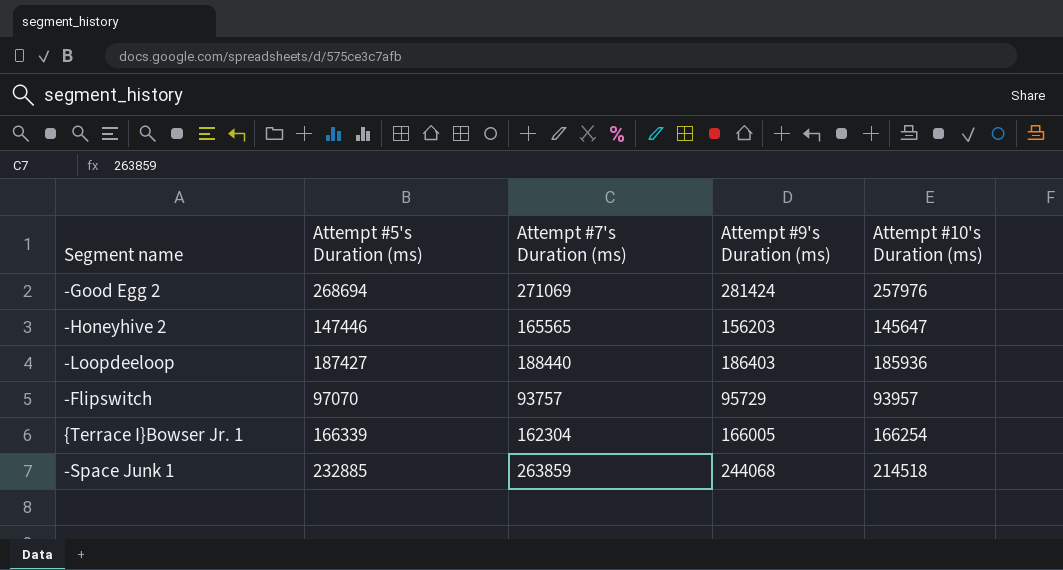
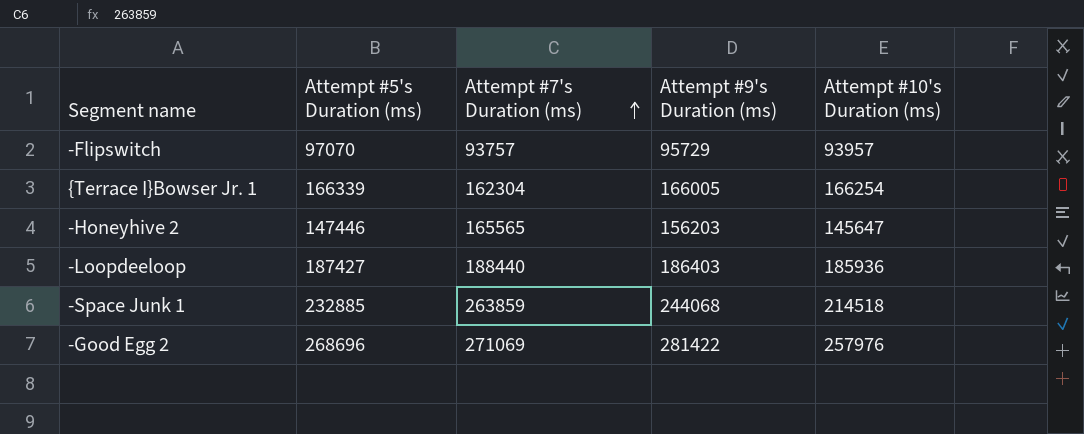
row order: none -> Attempt #7's Duration (ms) ascending
-Good Egg 2 | Attempt #5's Duration (ms): 268694 -> 268696
-Good Egg 2 | Attempt #9's Duration (ms): 281424 -> 281422

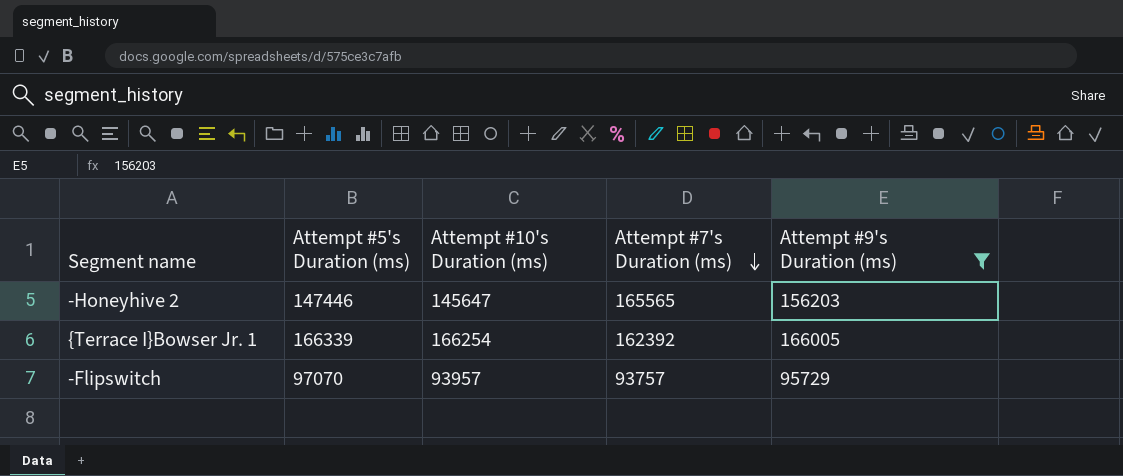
filter: none -> Attempt #9's Duration (ms) <= 166005
row order: Attempt #7's Duration (ms) ascending -> Attempt #7's Duration (ms) descending
column Attempt #10's Duration (ms) | position: 5 -> 3
{Terrace I}Bowser Jr. 1 | Attempt #7's Duration (ms): 162304 -> 162392

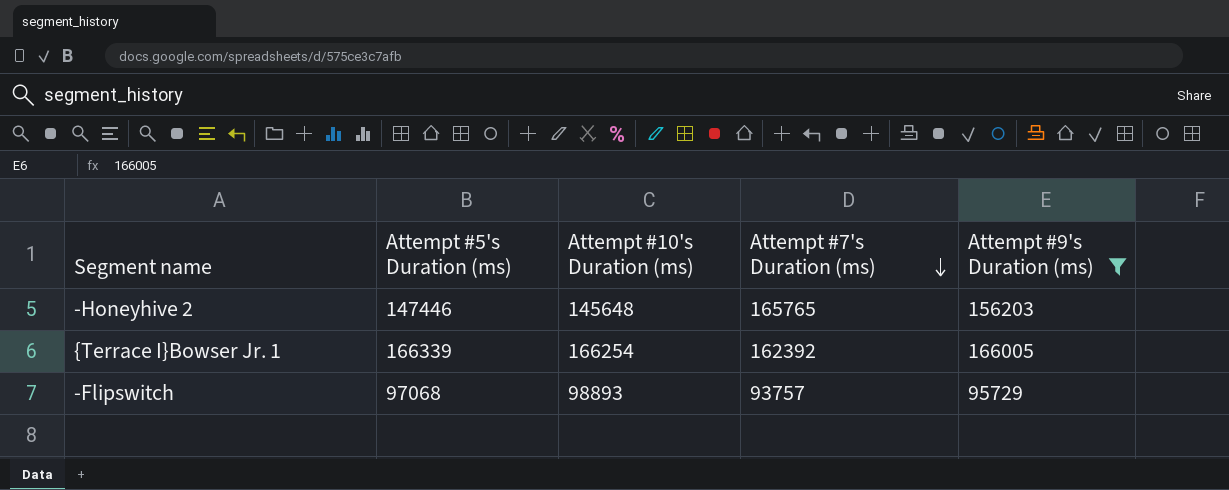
-Honeyhive 2 | Attempt #10's Duration (ms): 145647 -> 145648
-Honeyhive 2 | Attempt #7's Duration (ms): 165565 -> 165765
-Flipswitch | Attempt #5's Duration (ms): 97070 -> 97068
-Flipswitch | Attempt #10's Duration (ms): 93957 -> 98893

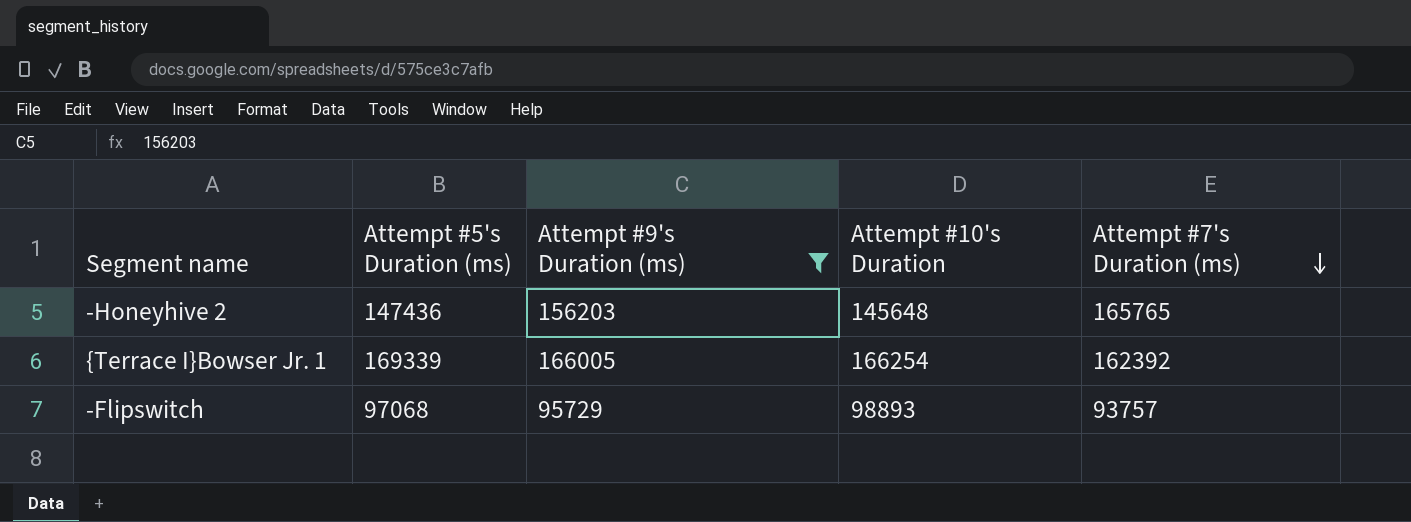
column Attempt #9's Duration (ms) | position: 5 -> 3
column name: Attempt #10's Duration (ms) -> Attempt #10's Duration
-Honeyhive 2 | Attempt #5's Duration (ms): 147446 -> 147436
{Terrace I}Bowser Jr. 1 | Attempt #5's Duration (ms): 166339 -> 169339

